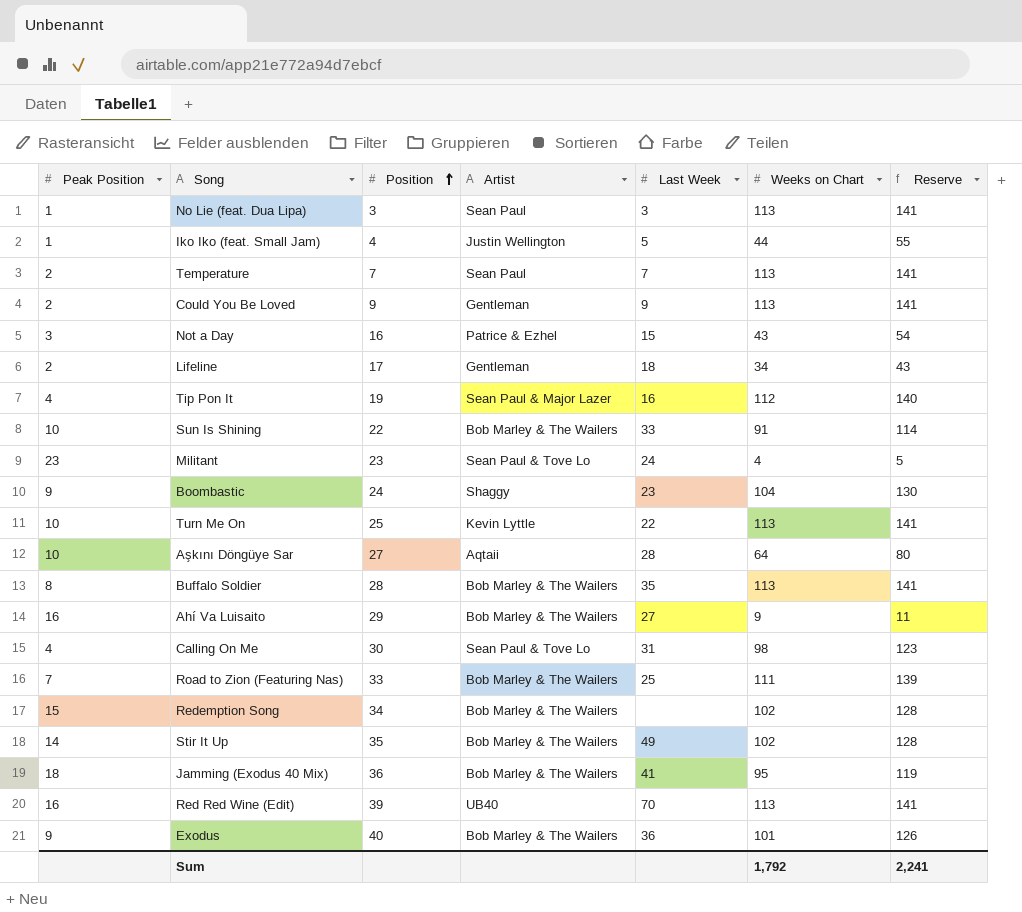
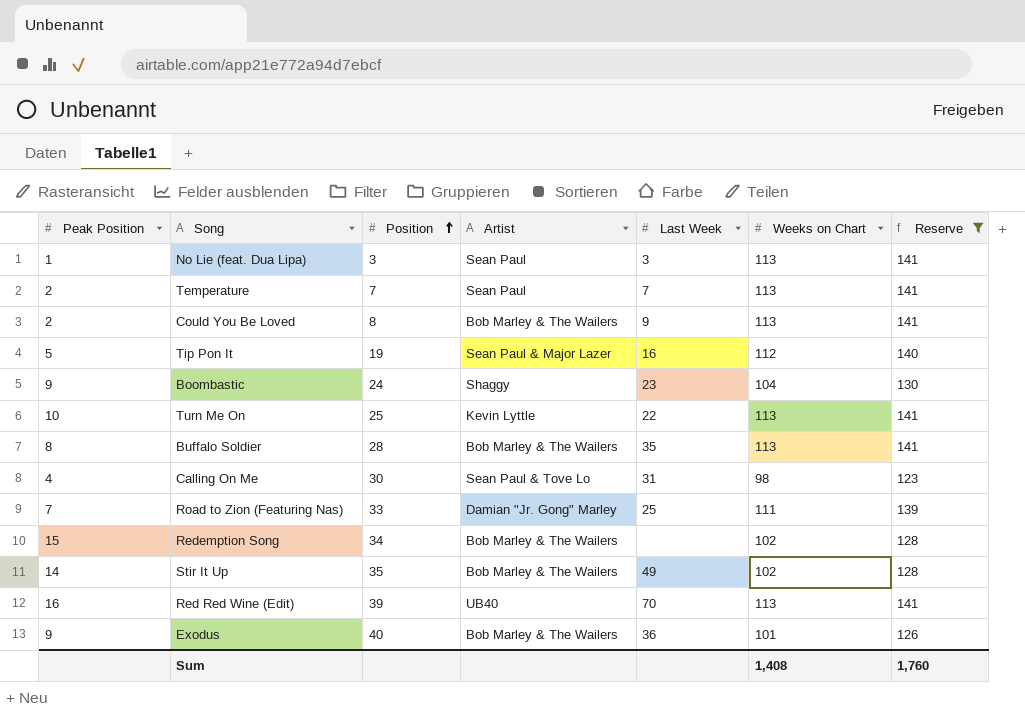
filter: none -> Reserve >= 123
Could You Be Loved | Position: 9 -> 8
Could You Be Loved | Artist: Gentleman -> Bob Marley & The Wailers
Tip Pon It | Peak Position: 4 -> 5
Road to Zion (Featuring Nas) | Artist: Bob Marley & The Wailers -> Damian "Jr. Gong" Marley
Sum | Weeks on Chart: 1,792 -> 1,408
Sum | Reserve: 2,241 -> 1,760

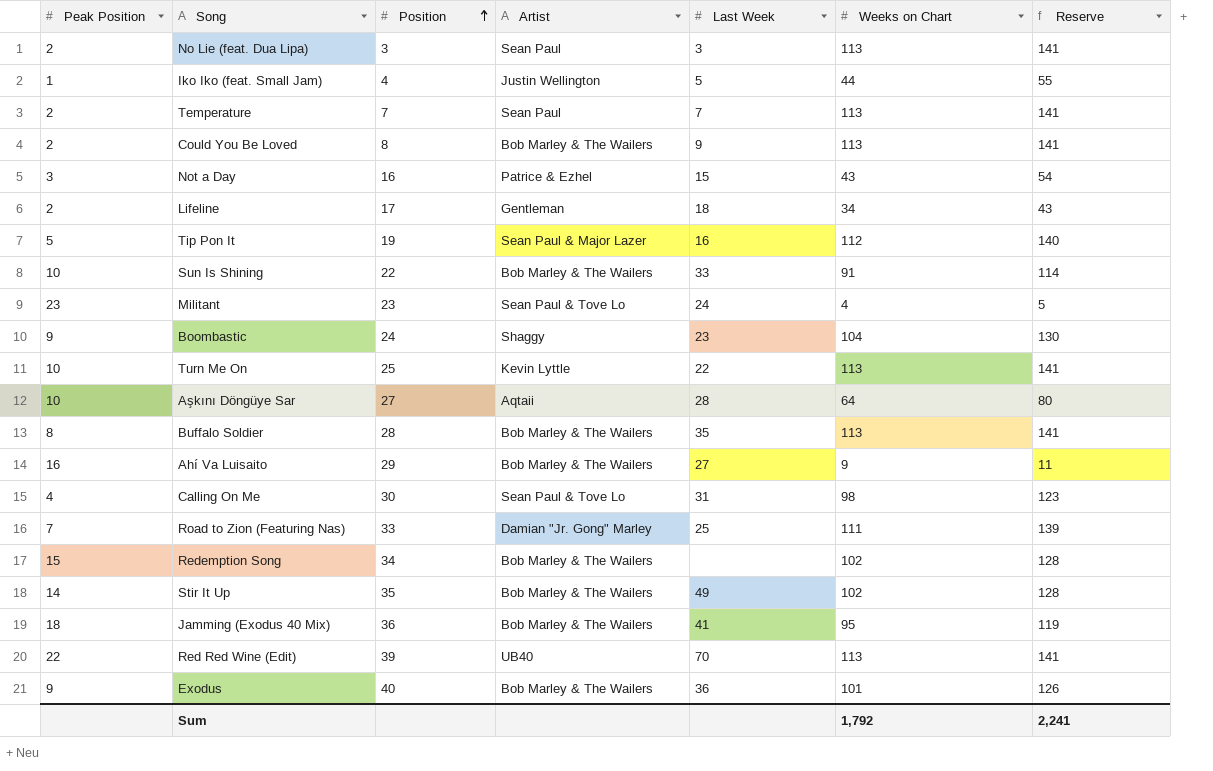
filter: Reserve >= 123 -> none
No Lie (feat. Dua Lipa) | Peak Position: 1 -> 2
Red Red Wine (Edit) | Peak Position: 16 -> 22
Sum | Weeks on Chart: 1,408 -> 1,792
Sum | Reserve: 1,760 -> 2,241

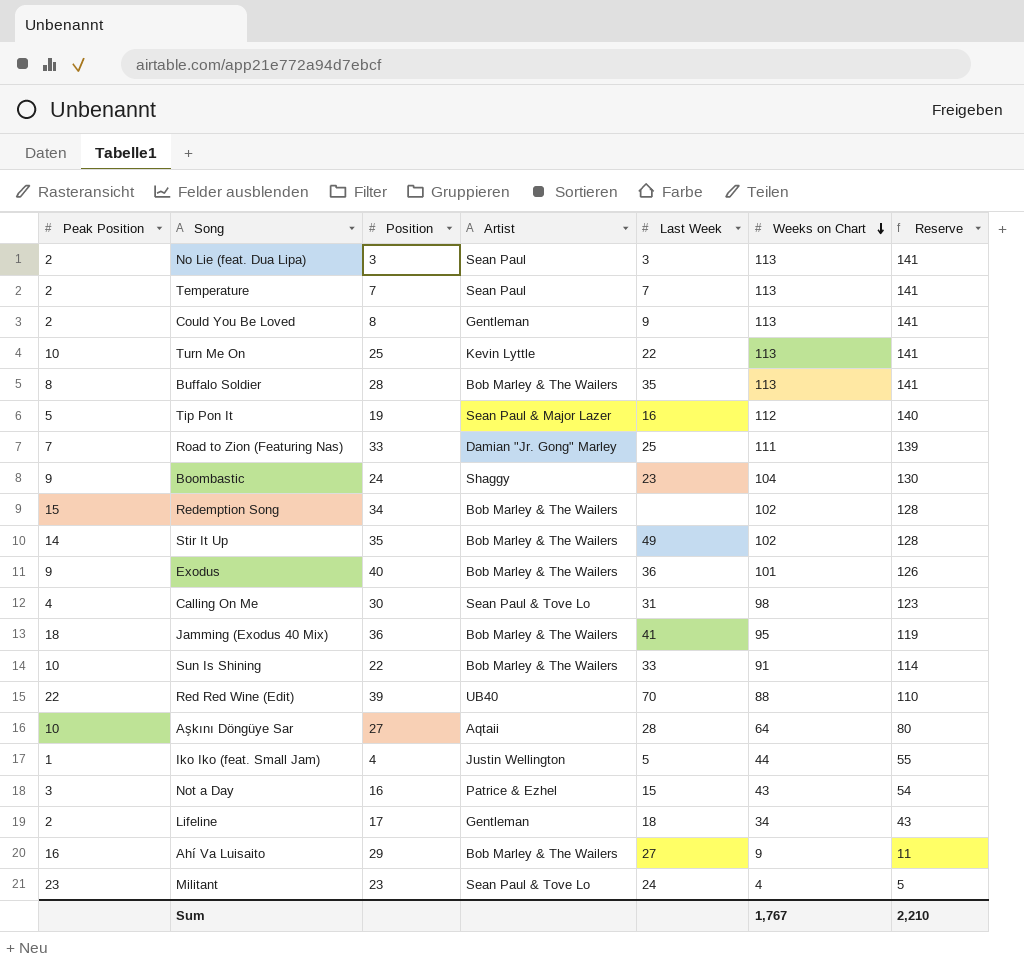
row order: Position ascending -> Weeks on Chart descending
Could You Be Loved | Artist: Bob Marley & The Wailers -> Gentleman
Red Red Wine (Edit) | Weeks on Chart: 113 -> 88
Red Red Wine (Edit) | Reserve: 141 -> 110
Sum | Weeks on Chart: 1,792 -> 1,767
Sum | Reserve: 2,241 -> 2,210

